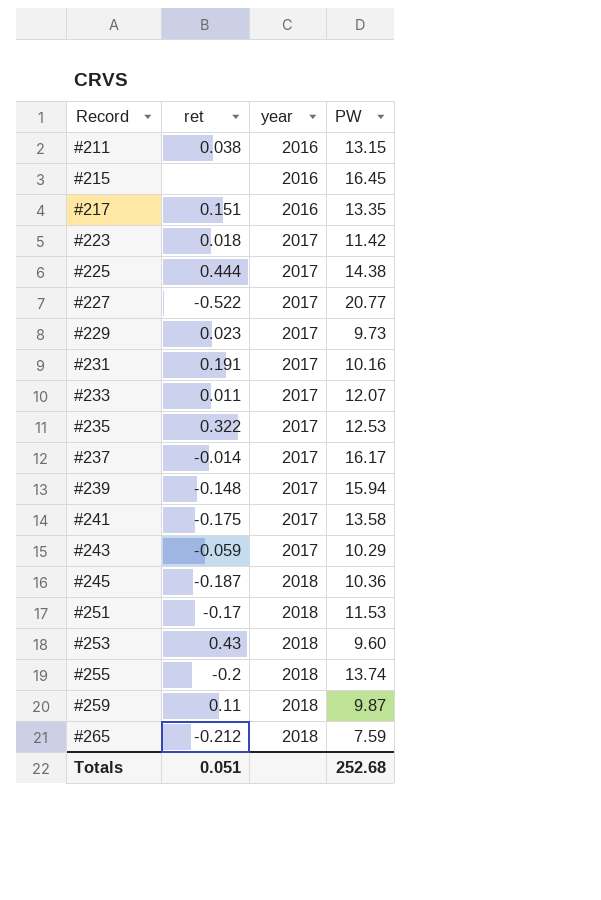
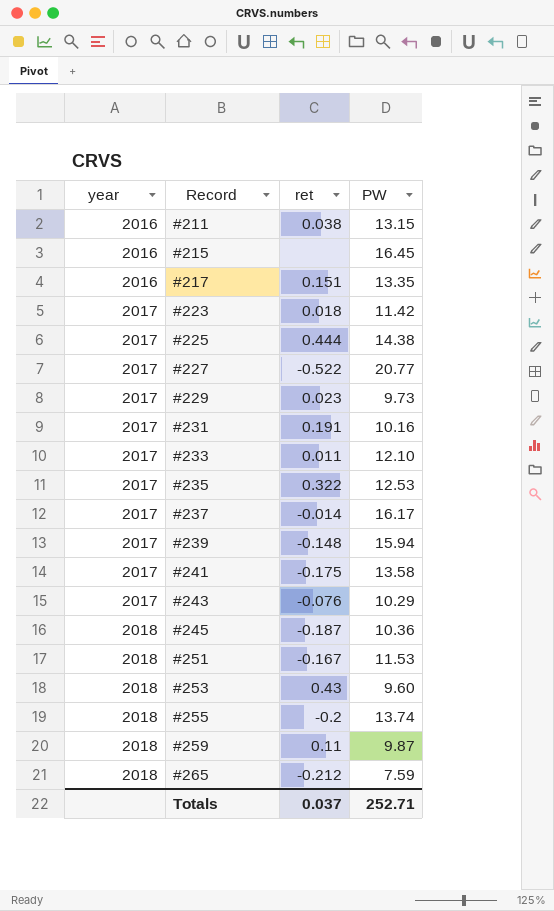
column year | position: 3 -> 1
#233 | PW: 12.07 -> 12.10
#243 | ret: -0.059 -> -0.076
#251 | ret: -0.17 -> -0.167
Totals | ret: 0.051 -> 0.037
Totals | PW: 252.68 -> 252.71

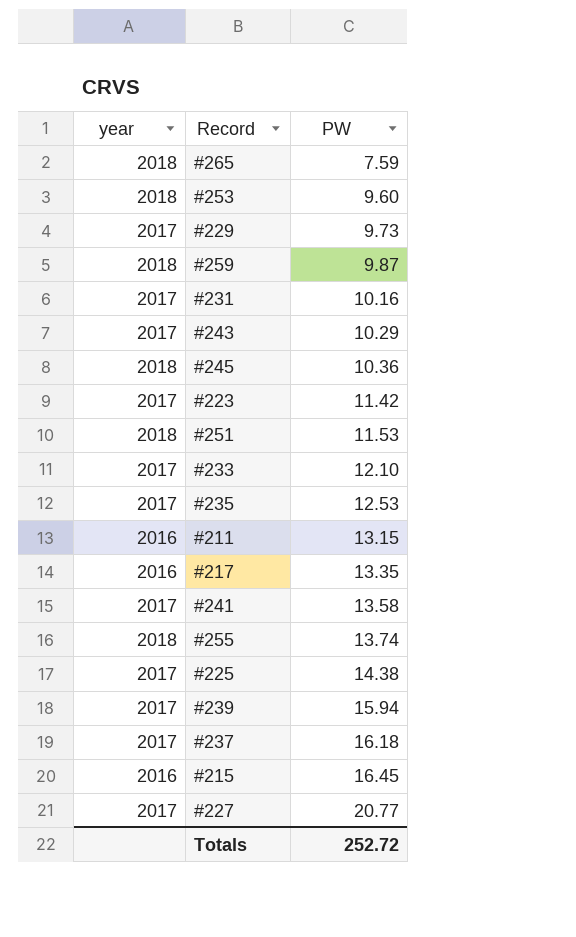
row order: year ascending -> PW ascending
column ret | position: 3 -> none
#237 | PW: 16.17 -> 16.18
Totals | PW: 252.71 -> 252.72

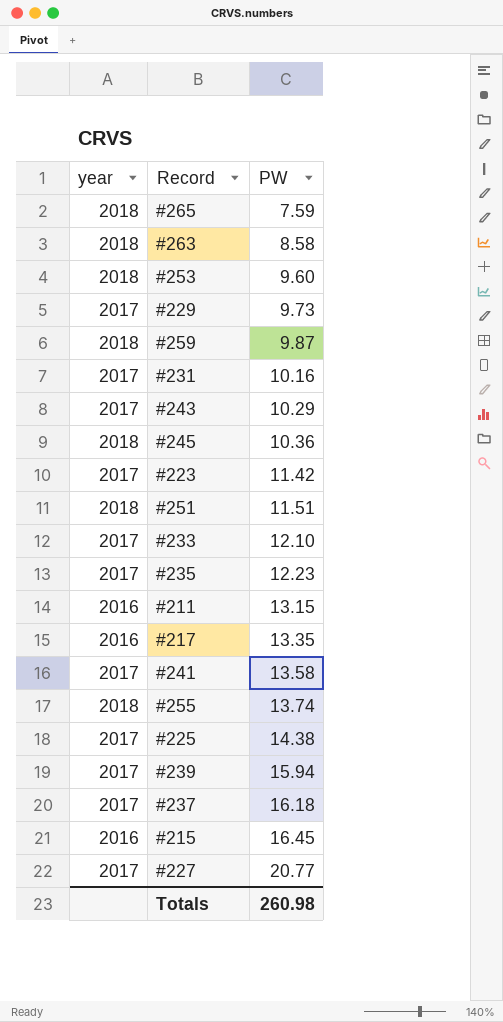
row #263: none -> 2018 | 8.58
#251 | PW: 11.53 -> 11.51
#235 | PW: 12.53 -> 12.23
Totals | PW: 252.72 -> 260.98

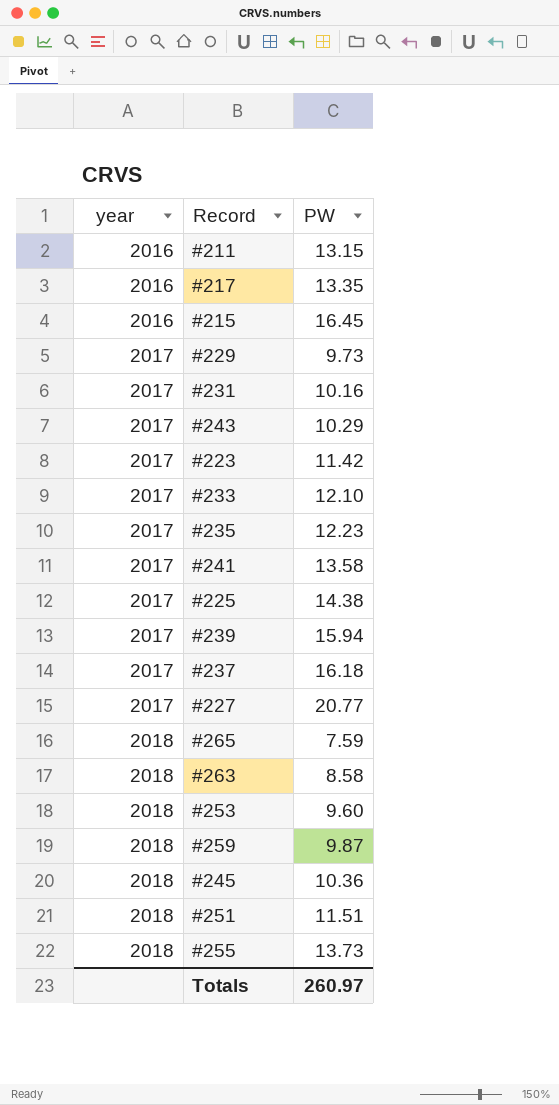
row order: PW ascending -> year ascending
#255 | PW: 13.74 -> 13.73
Totals | PW: 260.98 -> 260.97

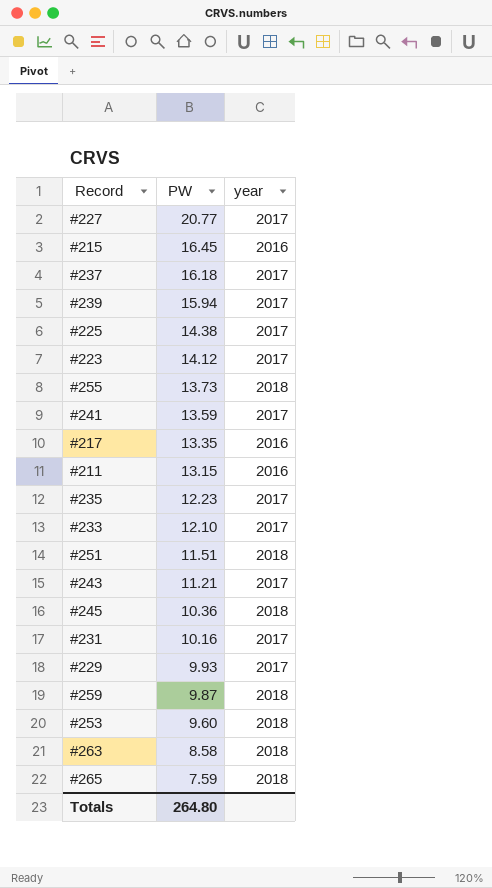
row order: year ascending -> PW descending
column year | position: 1 -> 3
#223 | PW: 11.42 -> 14.12
#241 | PW: 13.58 -> 13.59
#243 | PW: 10.29 -> 11.21
#229 | PW: 9.73 -> 9.93
Totals | PW: 260.97 -> 264.80

